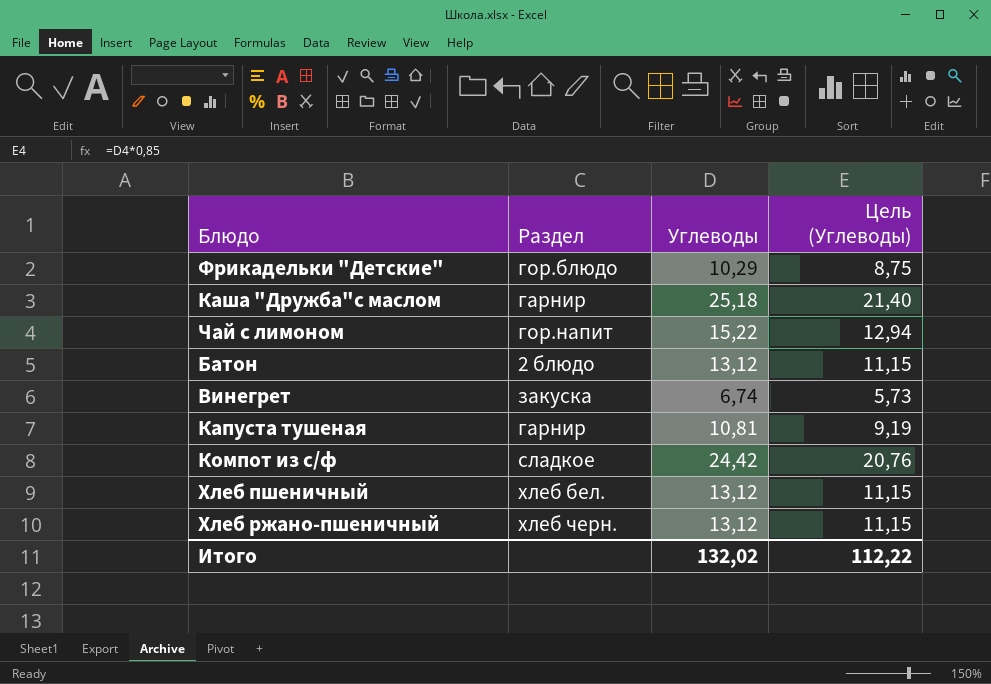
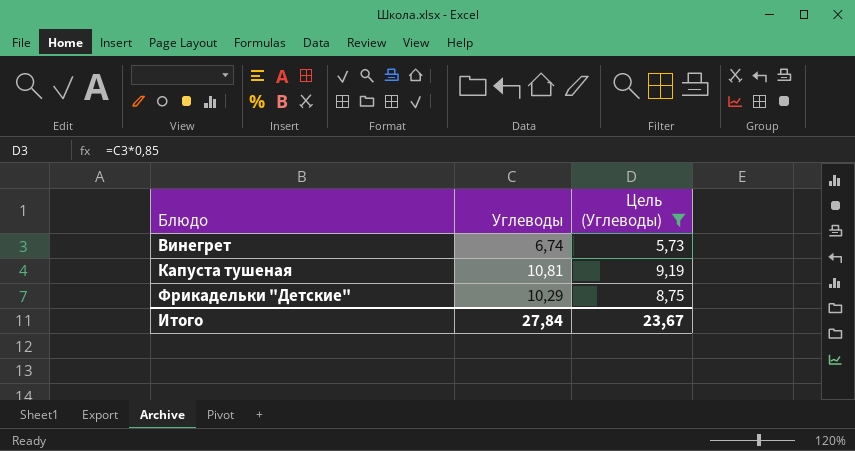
filter: none -> Цель (Углеводы) <= 9,19
row order: none -> Блюдо ascending
column Раздел | position: 2 -> none
Итого | Углеводы: 132,02 -> 27,84
Итого | Цель (Углеводы): 112,22 -> 23,67

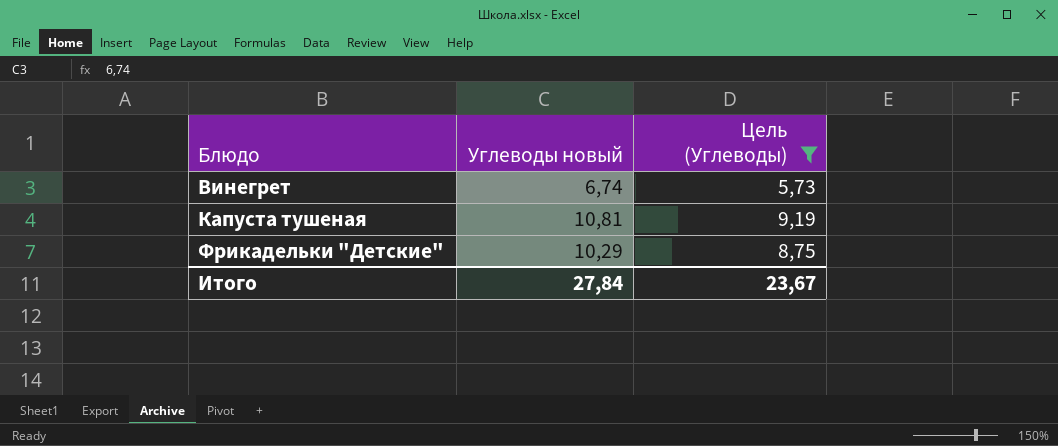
column name: Углеводы -> Углеводы новый

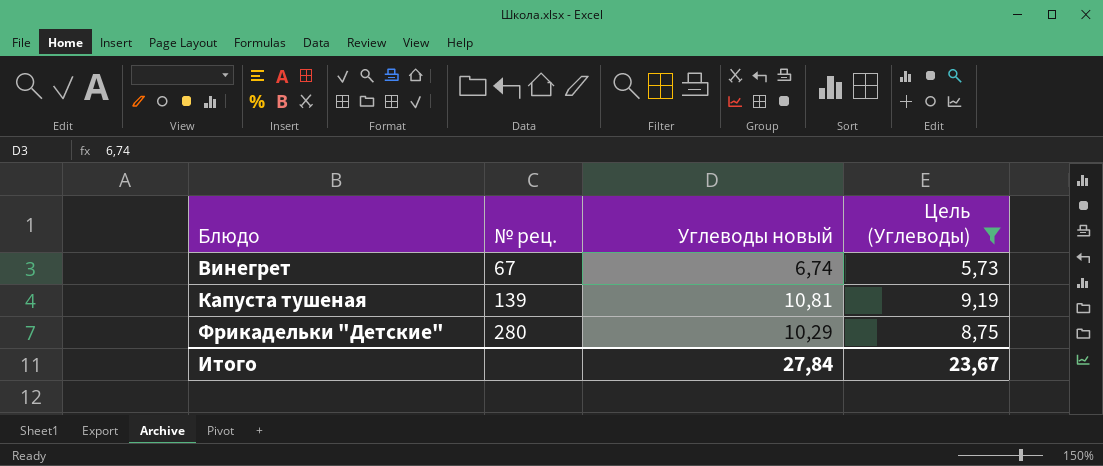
column № рец. | position: none -> 2

